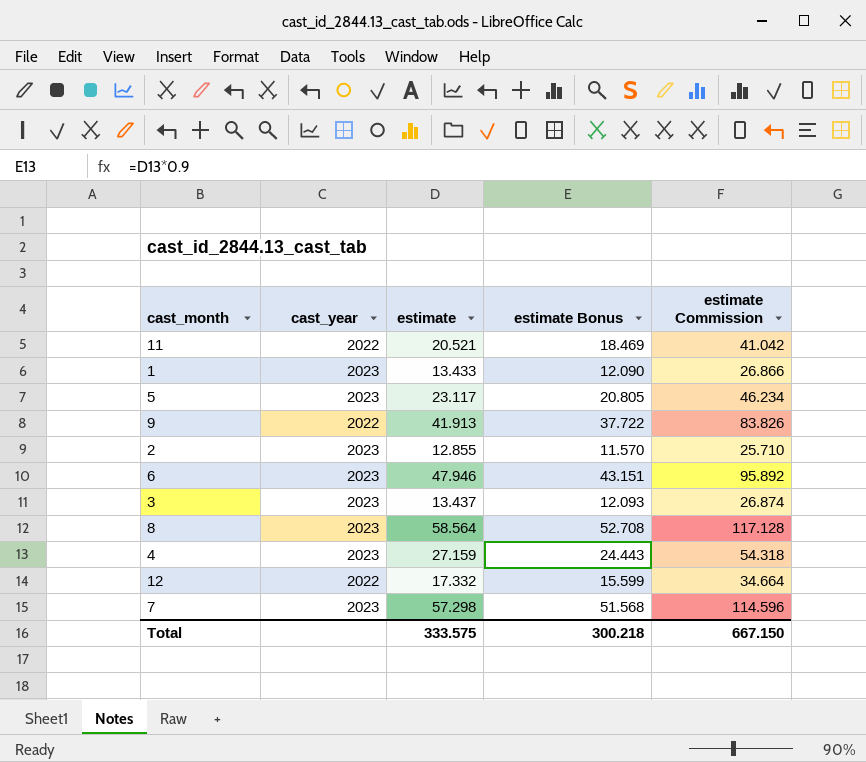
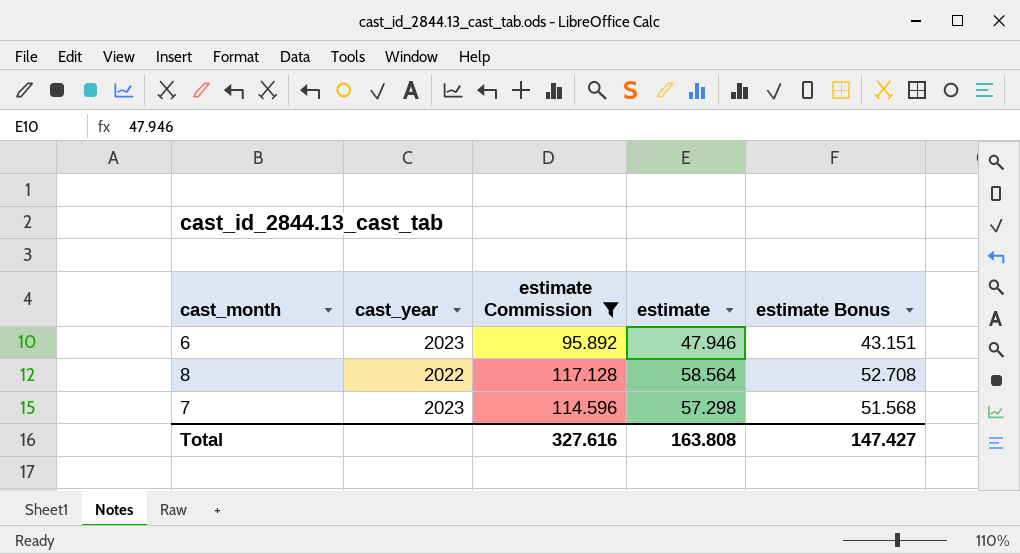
filter: none -> estimate Commission >= 95.892
column estimate Commission | position: 5 -> 3
8 | cast_year: 2023 -> 2022
Total | estimate Commission: 667.150 -> 327.616
Total | estimate: 333.575 -> 163.808
Total | estimate Bonus: 300.218 -> 147.427

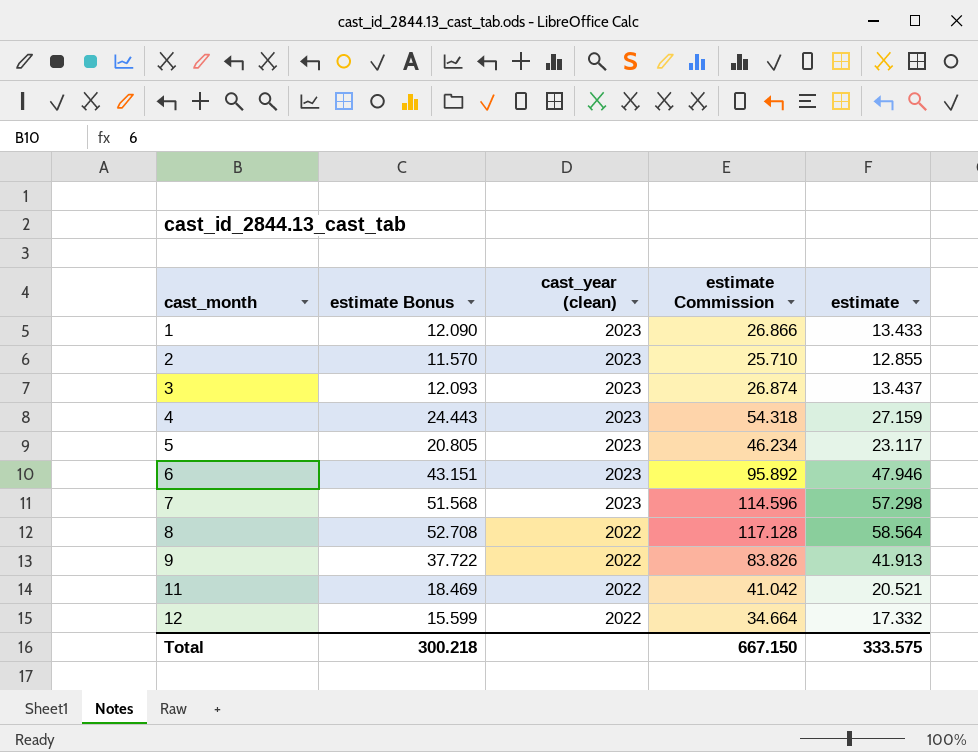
filter: estimate Commission >= 95.892 -> none
row order: none -> cast_month ascending
column estimate Bonus | position: 5 -> 2
column name: cast_year -> cast_year (clean)
Total | estimate Bonus: 147.427 -> 300.218
Total | estimate Commission: 327.616 -> 667.150
Total | estimate: 163.808 -> 333.575

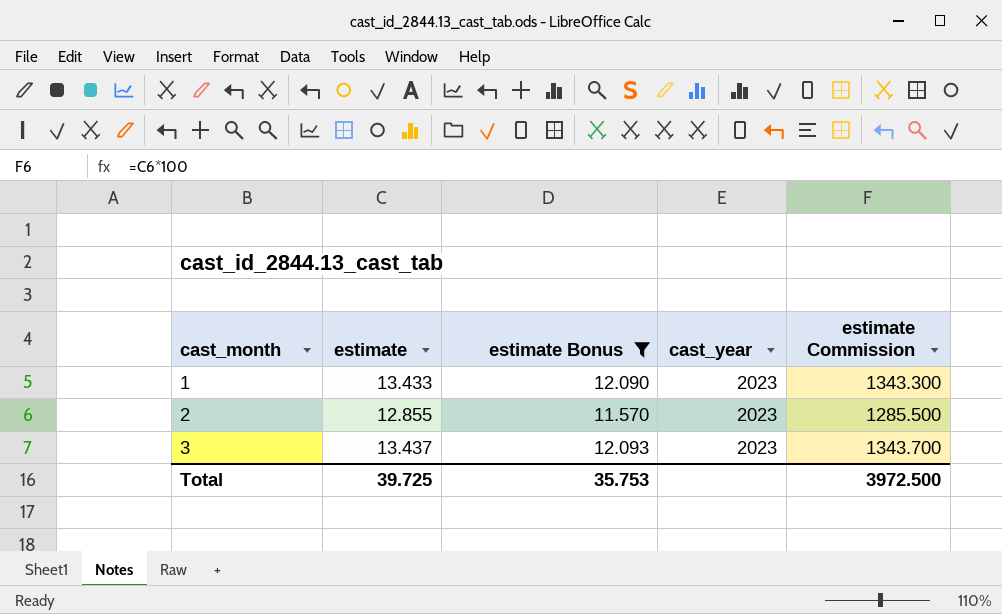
filter: none -> estimate Bonus <= 12.093
column estimate | position: 5 -> 2
column name: cast_year (clean) -> cast_year
column estimate Commission | formula: [estimate] * 2 -> [estimate] * 100
Total | estimate: 333.575 -> 39.725
Total | estimate Bonus: 300.218 -> 35.753
Total | estimate Commission: 667.150 -> 3972.500

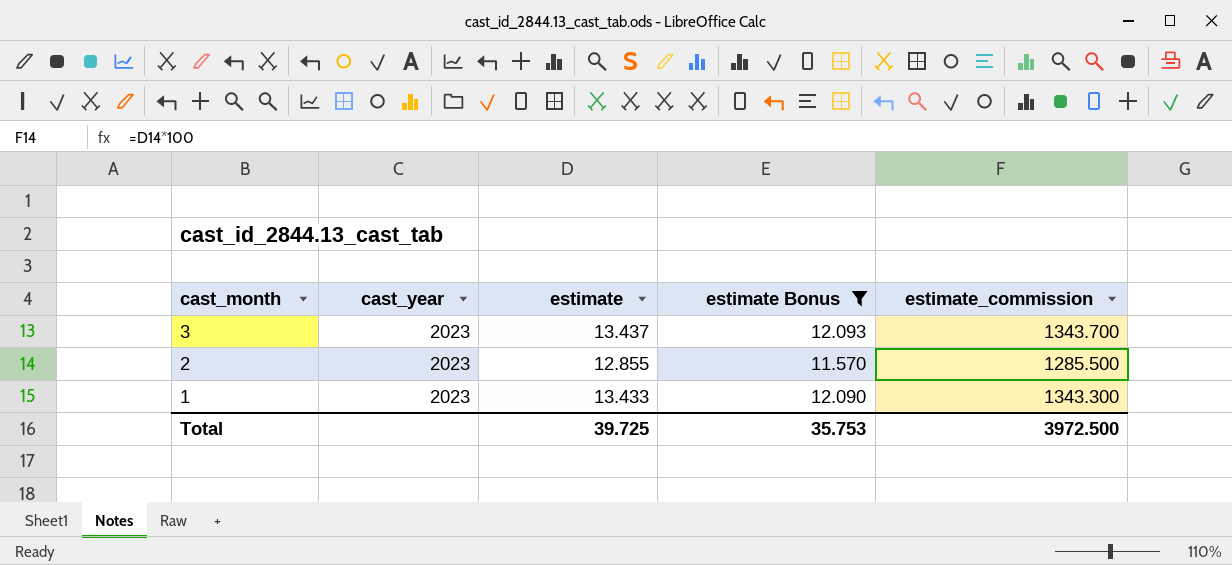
row order: cast_month ascending -> cast_month descending
column cast_year | position: 4 -> 2
column name: estimate Commission -> estimate_commission

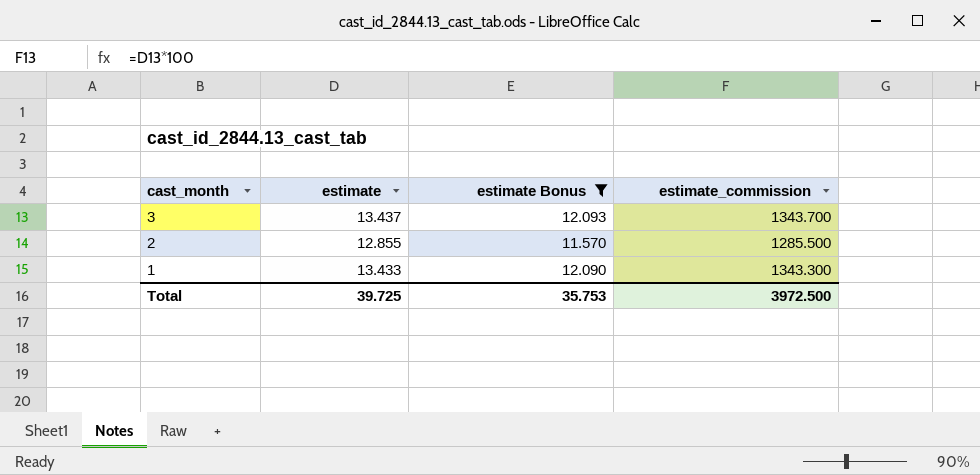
column cast_year | position: 2 -> none

